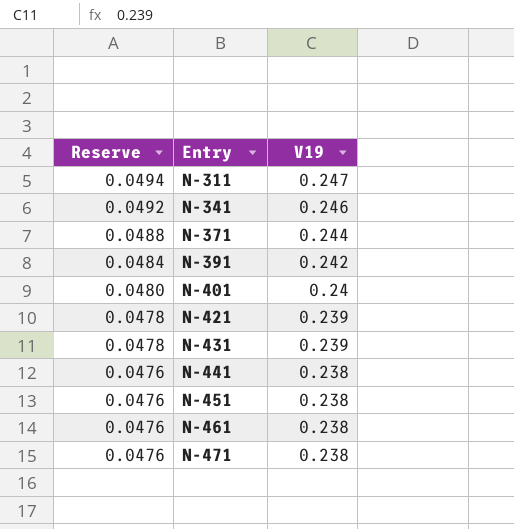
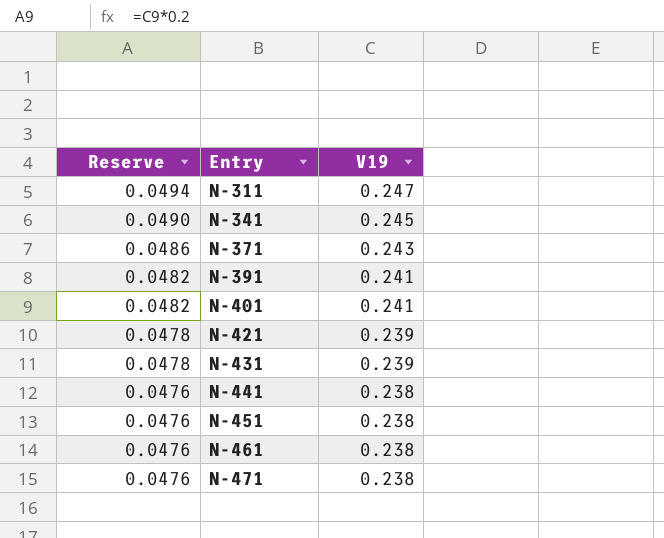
N-341 | Reserve: 0.0492 -> 0.0490
N-341 | V19: 0.246 -> 0.245
N-371 | Reserve: 0.0488 -> 0.0486
N-371 | V19: 0.244 -> 0.243
N-391 | Reserve: 0.0484 -> 0.0482
N-391 | V19: 0.242 -> 0.241
N-401 | Reserve: 0.0480 -> 0.0482
N-401 | V19: 0.24 -> 0.241

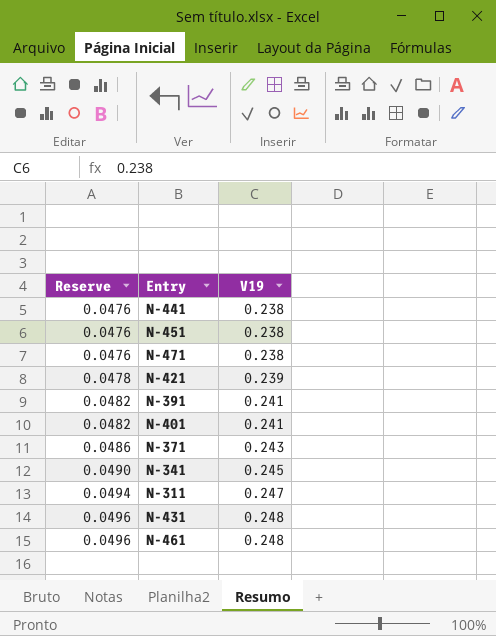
row order: Reserve descending -> Reserve ascending
N-431 | Reserve: 0.0478 -> 0.0496
N-431 | V19: 0.239 -> 0.248
N-461 | Reserve: 0.0476 -> 0.0496
N-461 | V19: 0.238 -> 0.248

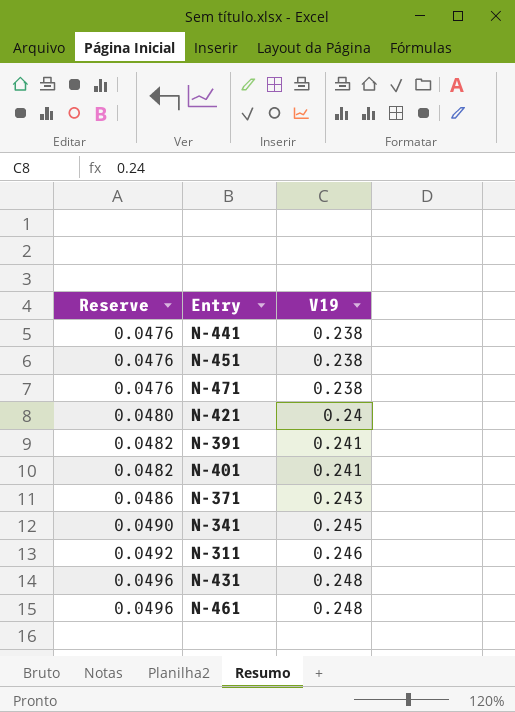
N-421 | Reserve: 0.0478 -> 0.0480
N-421 | V19: 0.239 -> 0.24
N-311 | Reserve: 0.0494 -> 0.0492
N-311 | V19: 0.247 -> 0.246

